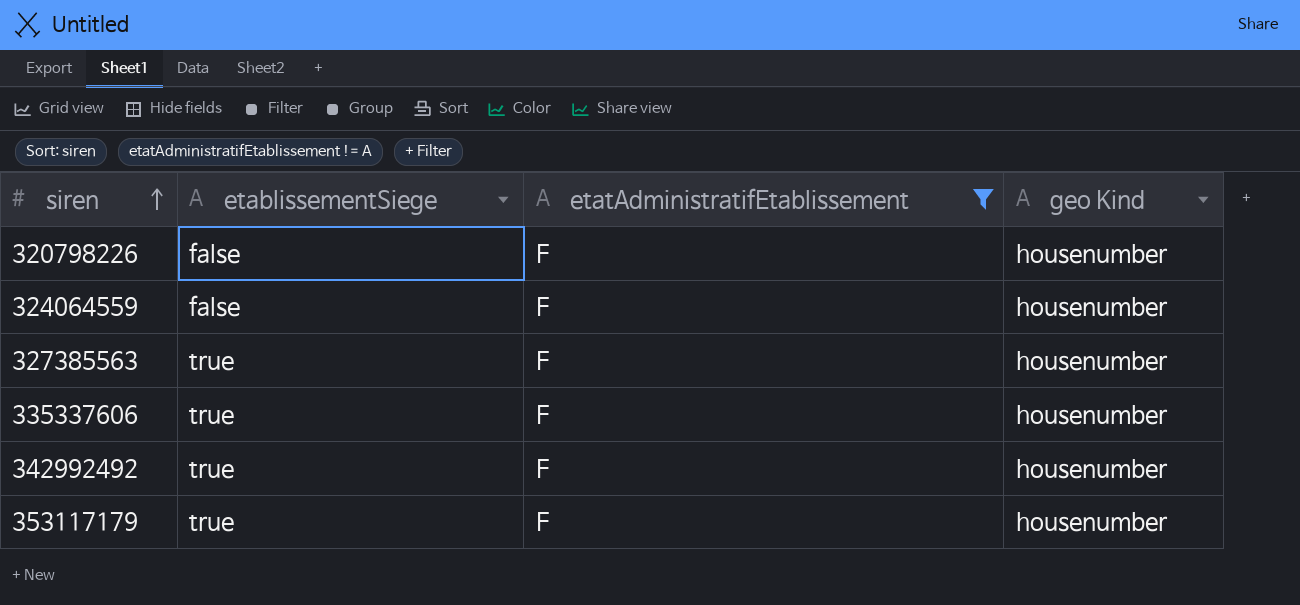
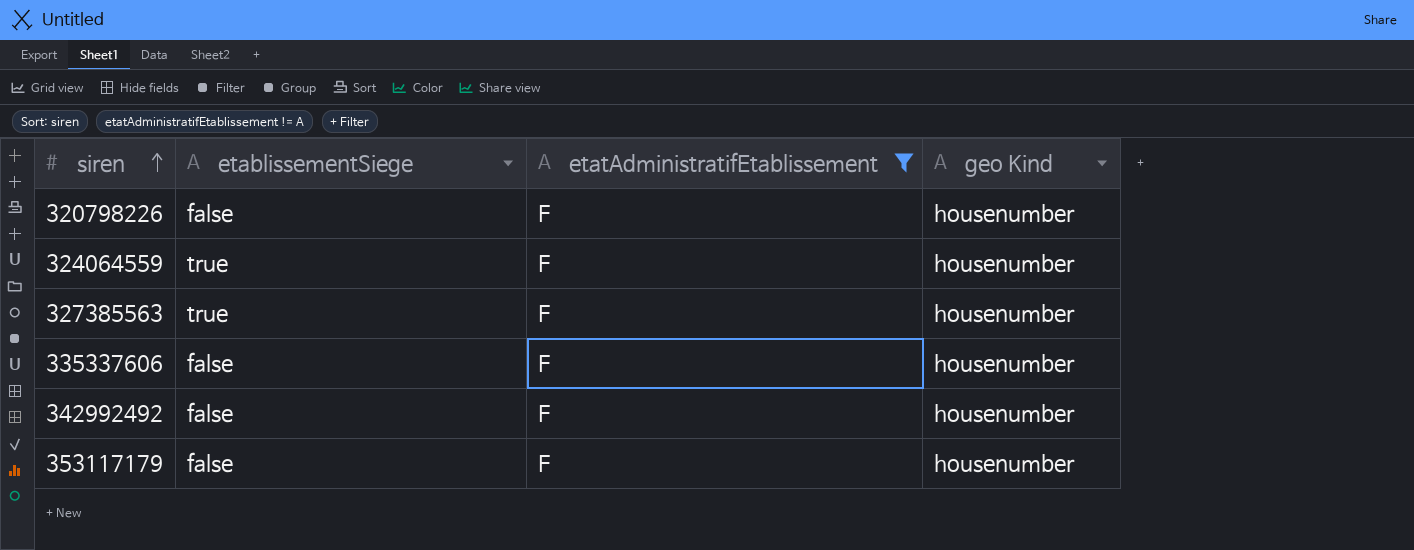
324064559 | etablissementSiege: false -> true
335337606 | etablissementSiege: true -> false
342992492 | etablissementSiege: true -> false
353117179 | etablissementSiege: true -> false

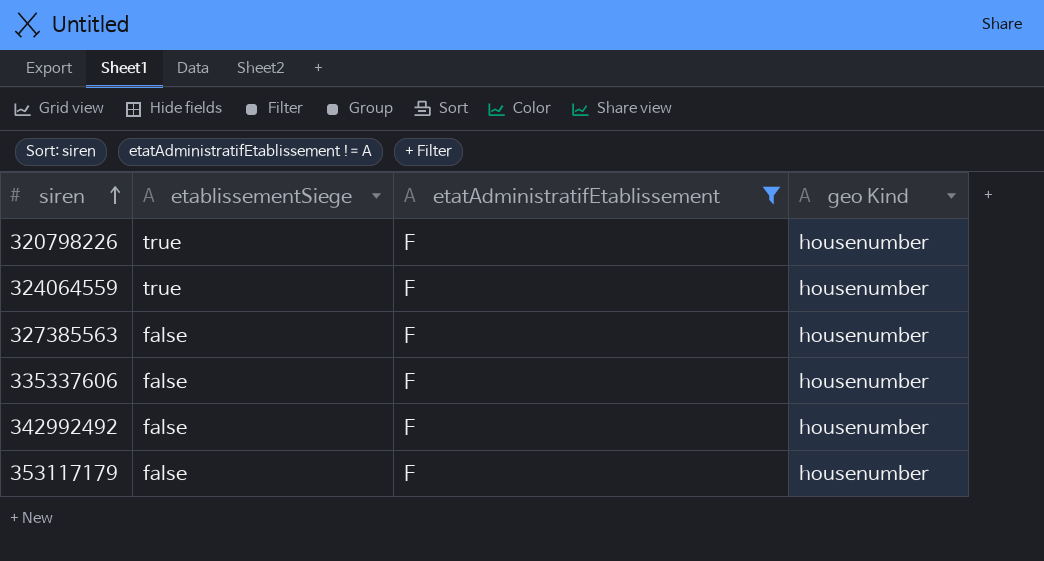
320798226 | etablissementSiege: false -> true
327385563 | etablissementSiege: true -> false

